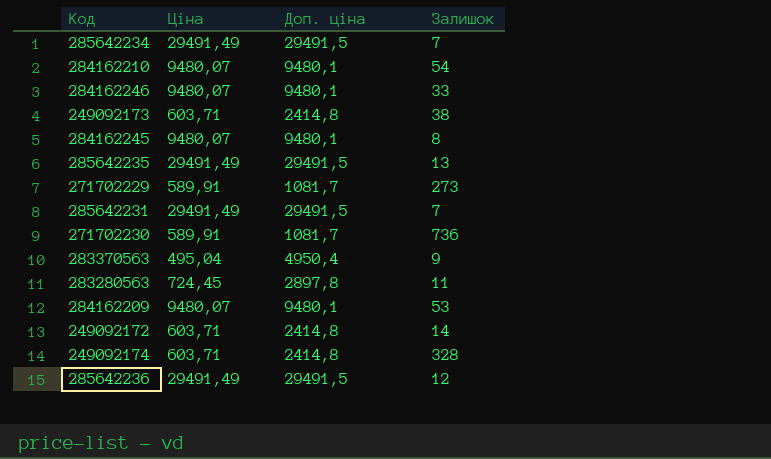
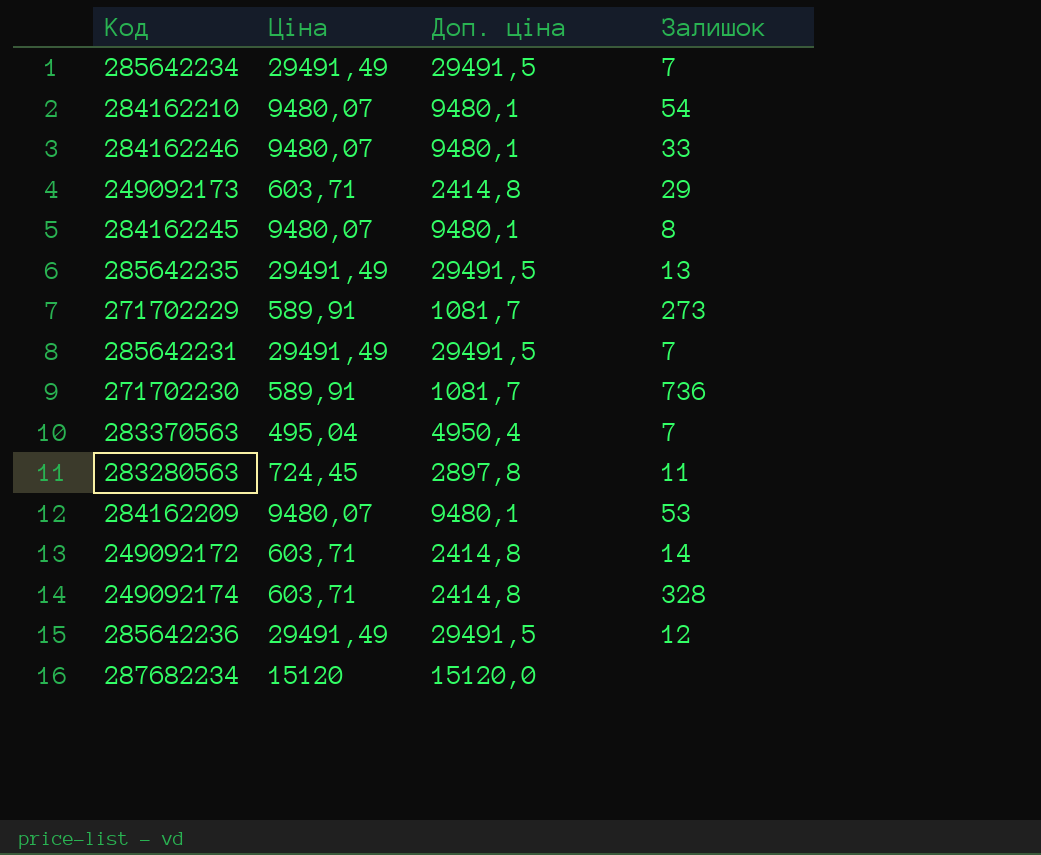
249092173 | Залишок: 38 -> 29
283370563 | Залишок: 9 -> 7
row 287682234: none -> 15120 | 15120,0 | none

